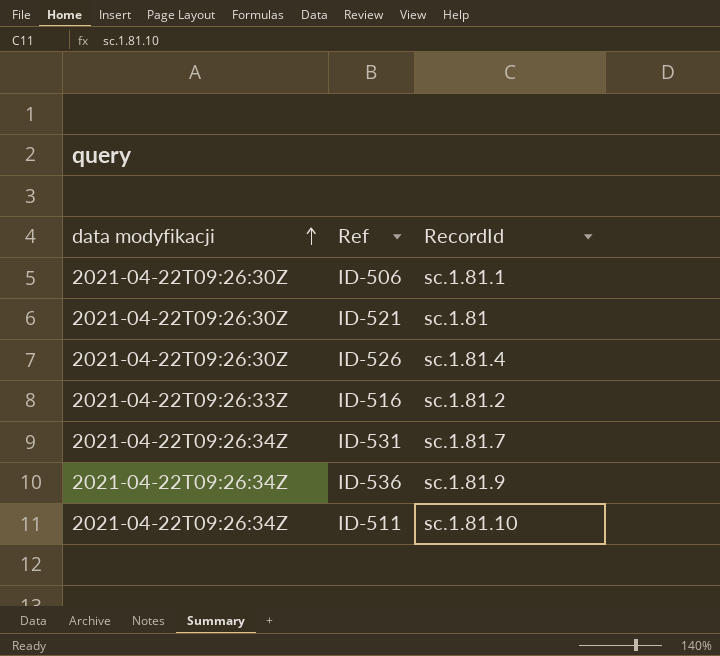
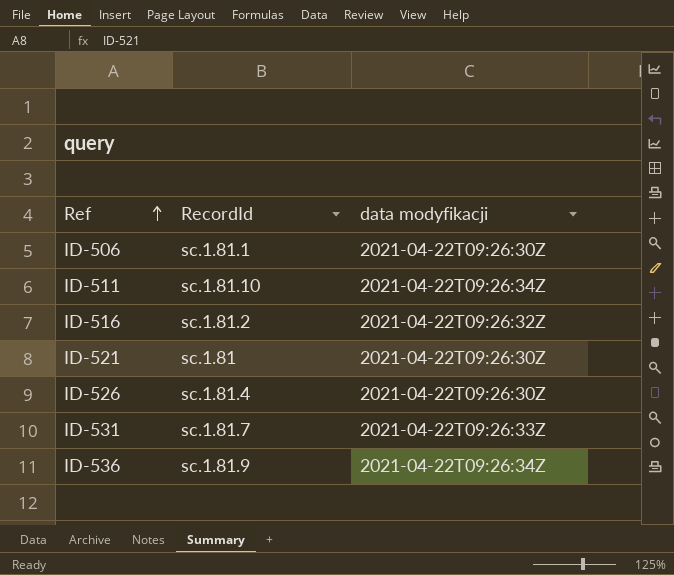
row order: data modyfikacji ascending -> Ref ascending
column data modyfikacji | position: 1 -> 3
ID-516 | data modyfikacji: 2021-04-22T09:26:33Z -> 2021-04-22T09:26:32Z
ID-531 | data modyfikacji: 2021-04-22T09:26:34Z -> 2021-04-22T09:26:33Z

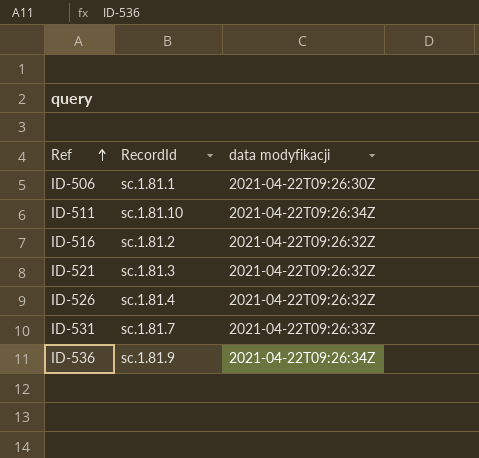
ID-521 | RecordId: sc.1.81 -> sc.1.81.3
ID-521 | data modyfikacji: 2021-04-22T09:26:30Z -> 2021-04-22T09:26:32Z
ID-526 | data modyfikacji: 2021-04-22T09:26:30Z -> 2021-04-22T09:26:32Z

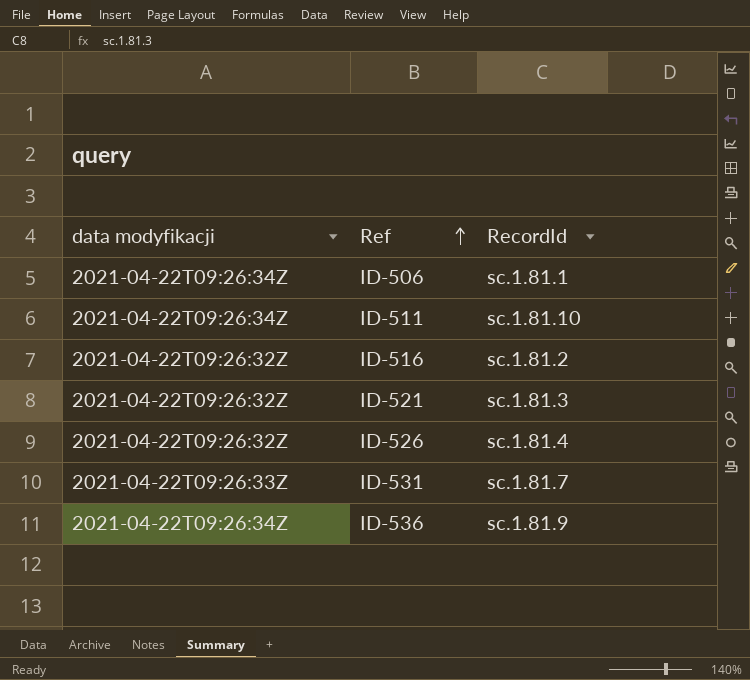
column data modyfikacji | position: 3 -> 1
ID-506 | data modyfikacji: 2021-04-22T09:26:30Z -> 2021-04-22T09:26:34Z

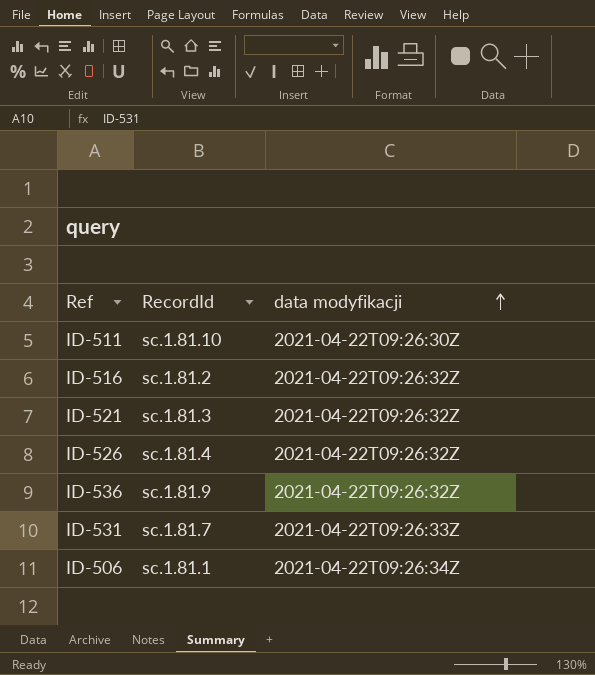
row order: Ref ascending -> data modyfikacji ascending
column data modyfikacji | position: 1 -> 3
ID-511 | data modyfikacji: 2021-04-22T09:26:34Z -> 2021-04-22T09:26:30Z
ID-536 | data modyfikacji: 2021-04-22T09:26:34Z -> 2021-04-22T09:26:32Z

